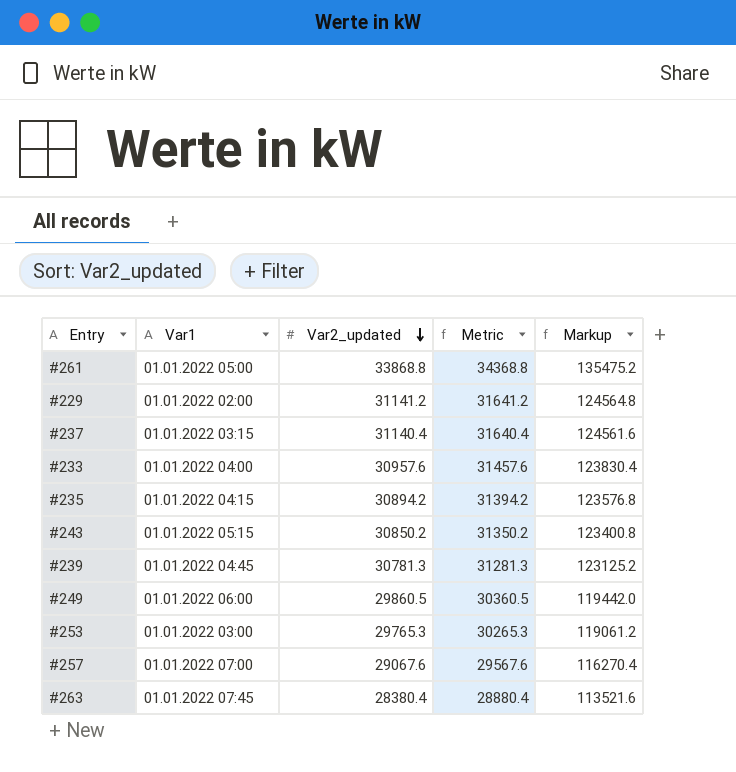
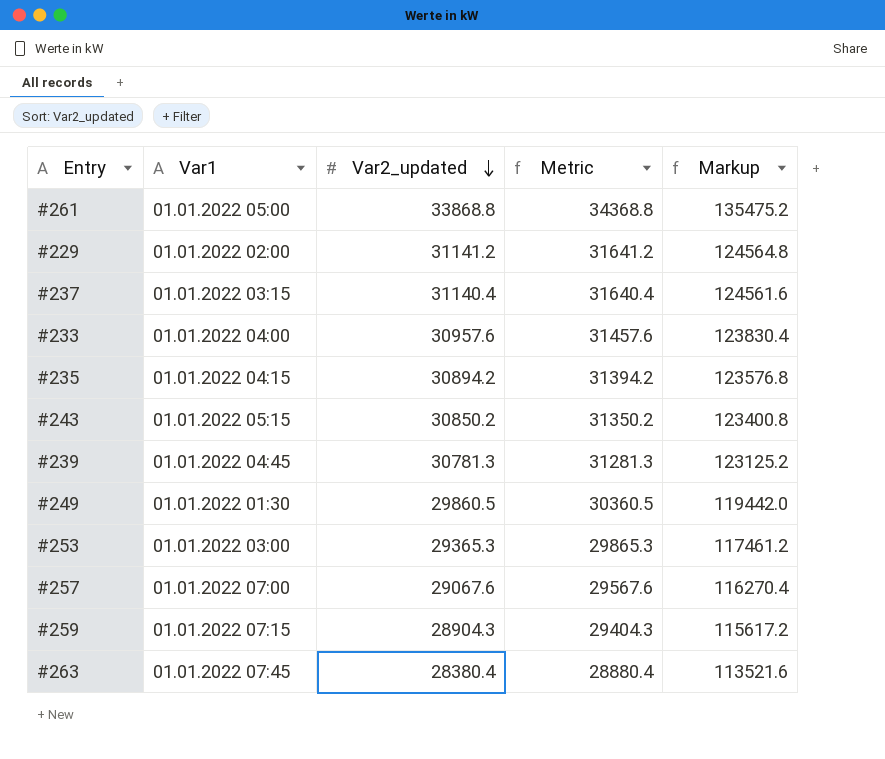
#249 | Var1: 01.01.2022 06:00 -> 01.01.2022 01:30
#253 | Var2_updated: 29765.3 -> 29365.3
#253 | Metric: 30265.3 -> 29865.3
#253 | Markup: 119061.2 -> 117461.2
row #259: none -> 01.01.2022 07:15 | 28904.3 | 29404.3 | 115617.2

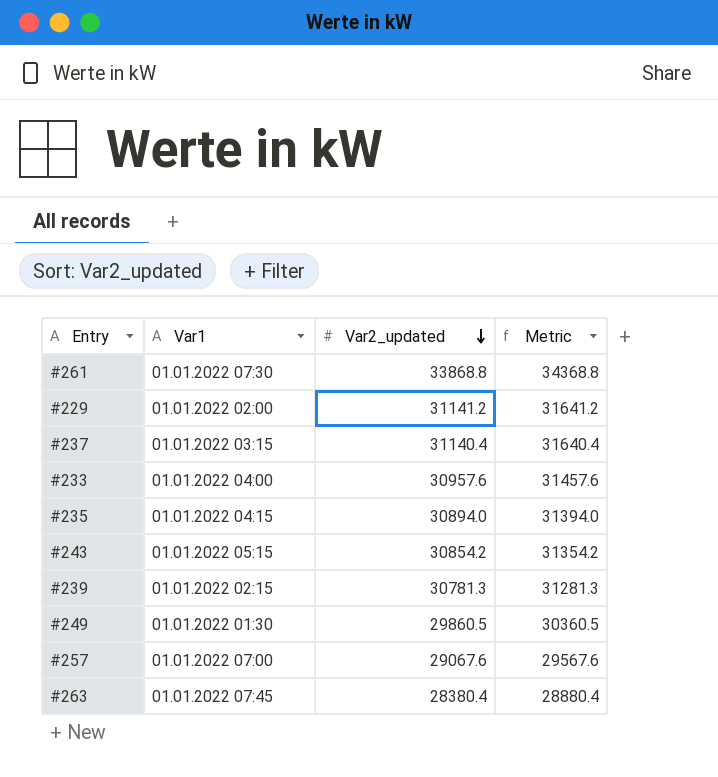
column Markup | formula: [Var2_updated] * 4 -> none
row #253: 01.01.2022 03:00 | 29365.3 | 29865.3 | 117461.2 -> none
row #259: 01.01.2022 07:15 | 28904.3 | 29404.3 | 115617.2 -> none
#261 | Var1: 01.01.2022 05:00 -> 01.01.2022 07:30
#235 | Var2_updated: 30894.2 -> 30894.0
#235 | Metric: 31394.2 -> 31394.0
#243 | Var2_updated: 30850.2 -> 30854.2
#243 | Metric: 31350.2 -> 31354.2
#239 | Var1: 01.01.2022 04:45 -> 01.01.2022 02:15

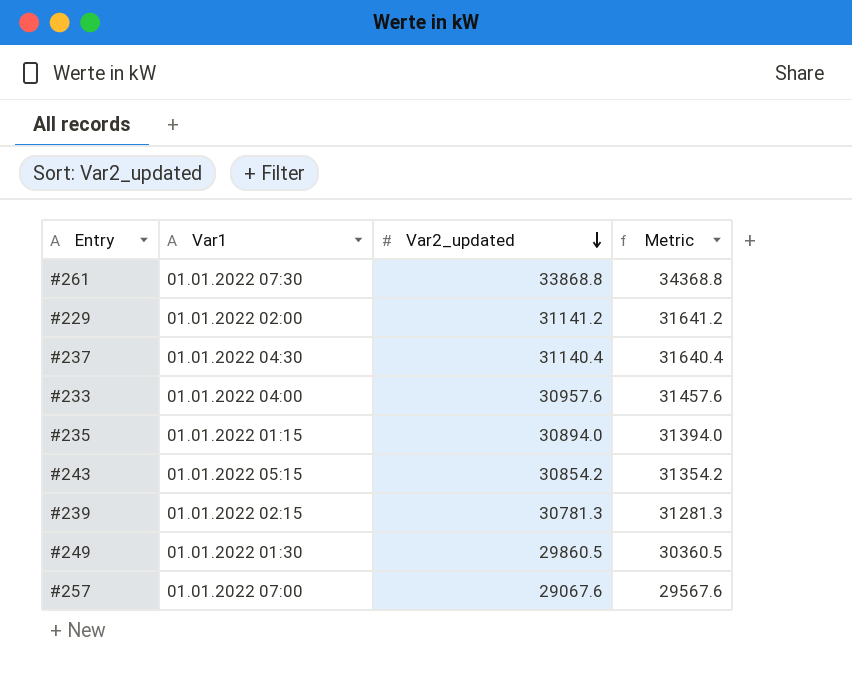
row #263: 01.01.2022 07:45 | 28380.4 | 28880.4 -> none
#237 | Var1: 01.01.2022 03:15 -> 01.01.2022 04:30
#235 | Var1: 01.01.2022 04:15 -> 01.01.2022 01:15

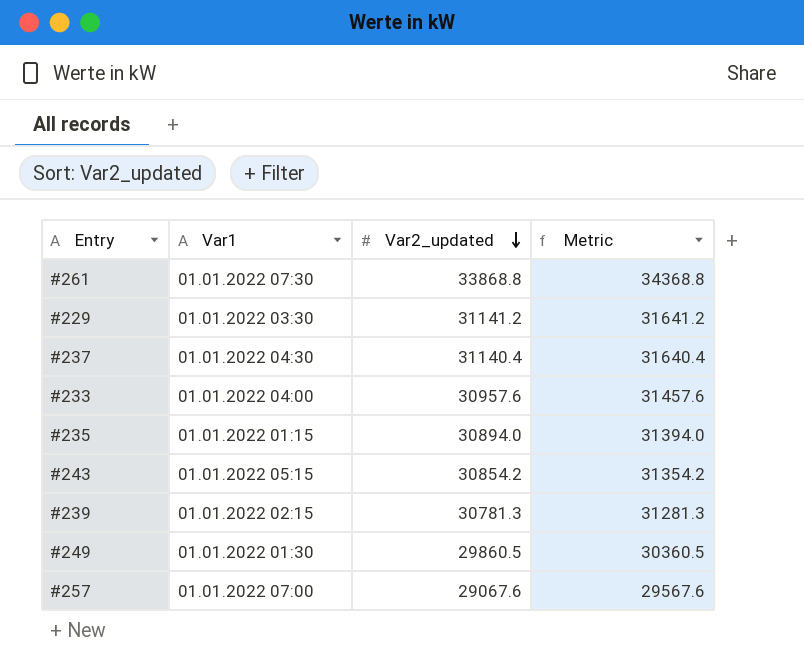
#229 | Var1: 01.01.2022 02:00 -> 01.01.2022 03:30

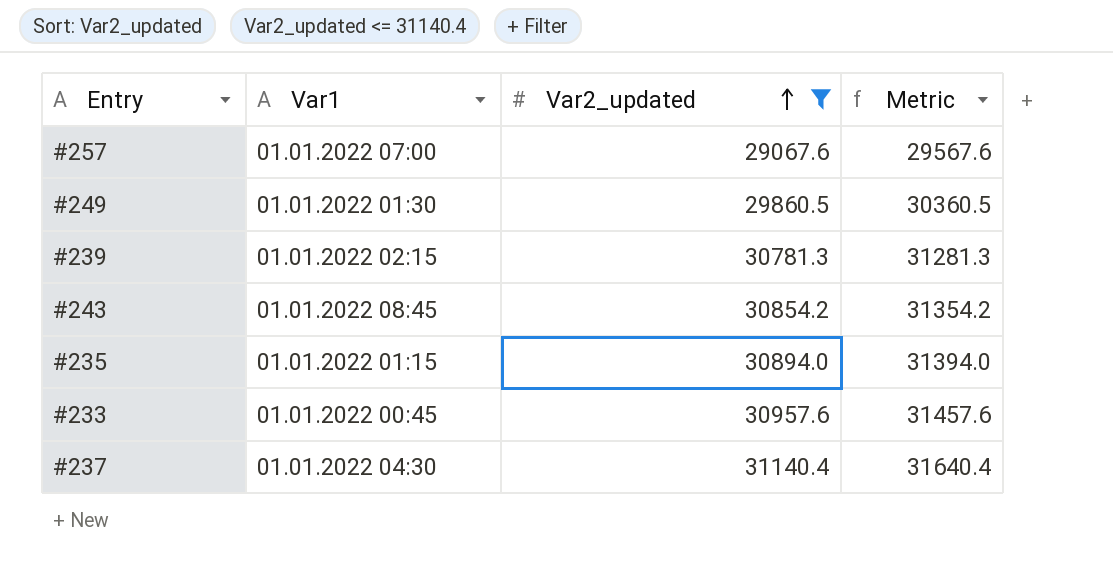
filter: none -> Var2_updated <= 31140.4
row order: Var2_updated descending -> Var2_updated ascending
#243 | Var1: 01.01.2022 05:15 -> 01.01.2022 08:45
#233 | Var1: 01.01.2022 04:00 -> 01.01.2022 00:45

